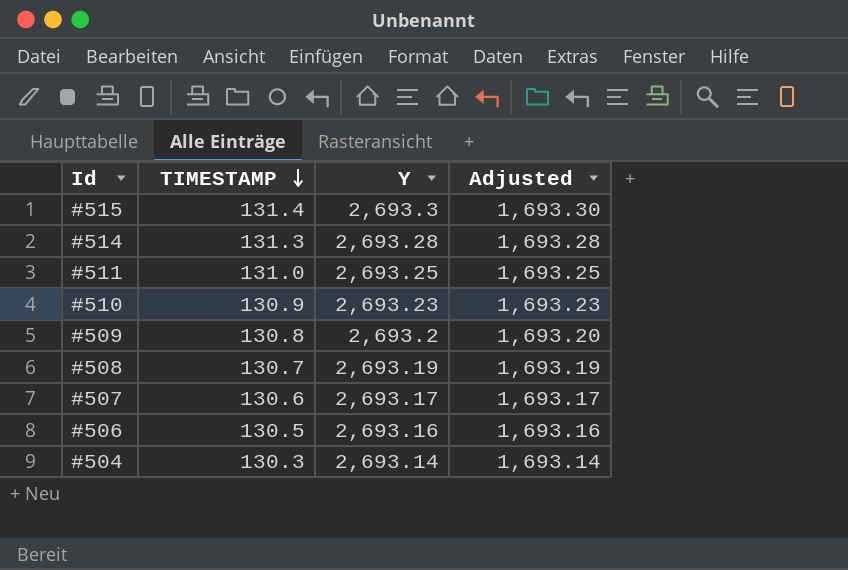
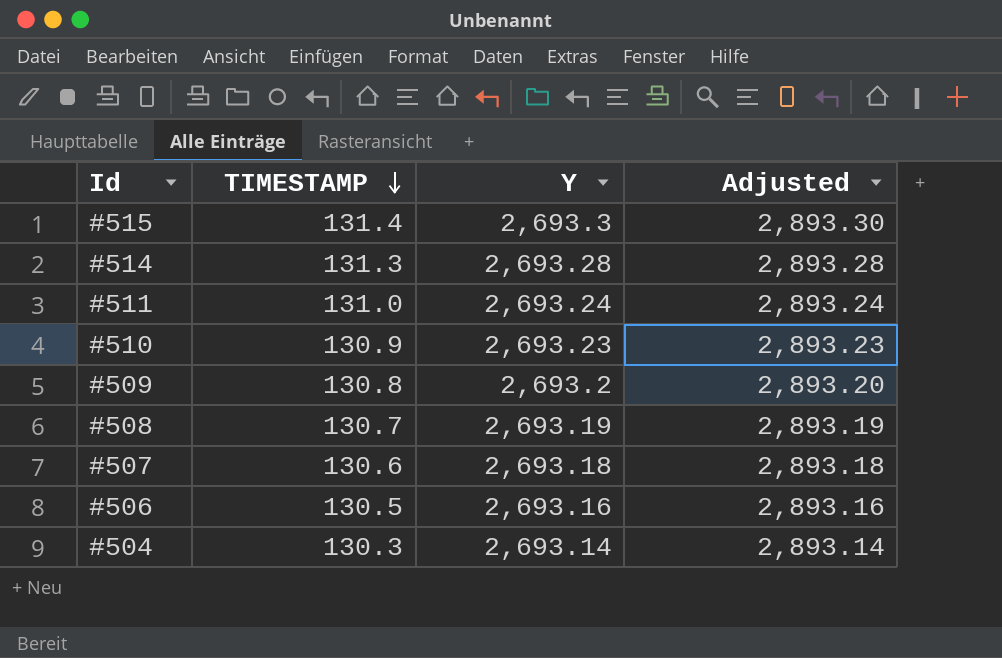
column Adjusted | formula: [Y] - 1000 -> [Y] + 200
#511 | Y: 2,693.25 -> 2,693.24
#507 | Y: 2,693.17 -> 2,693.18

